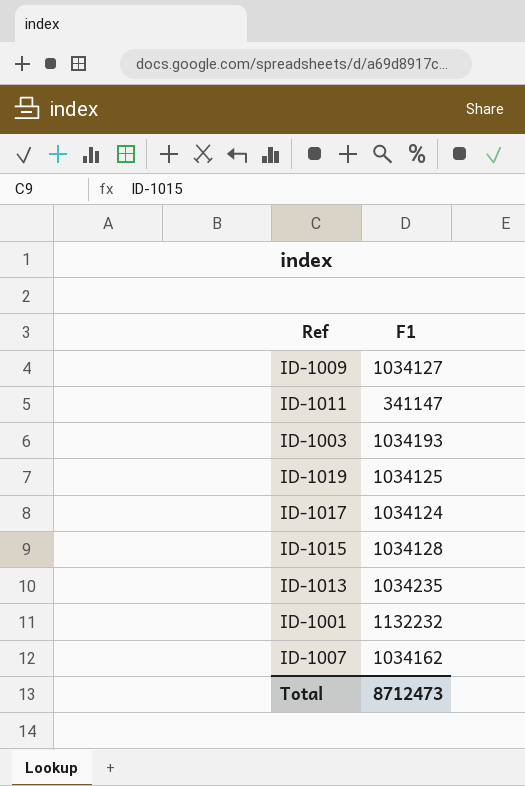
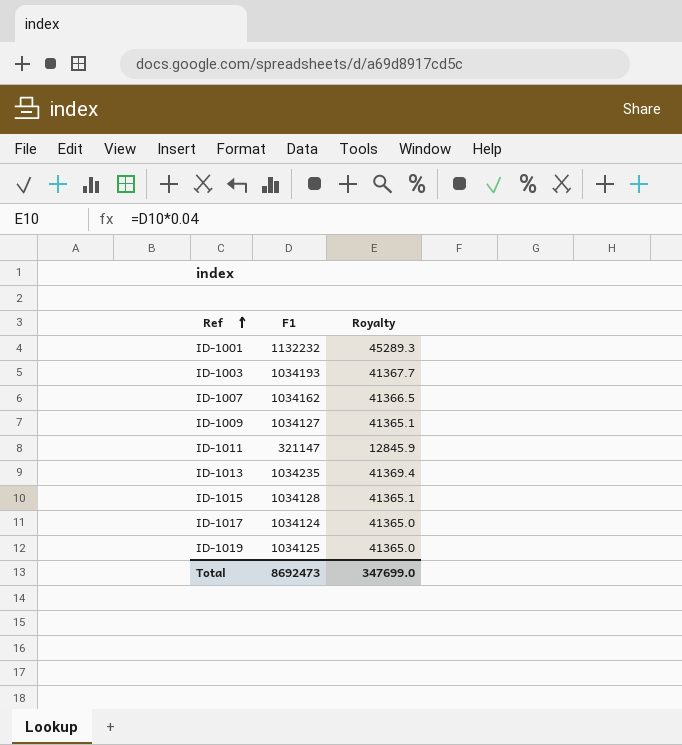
row order: none -> Ref ascending
column Royalty | formula: none -> [F1] * 0.04
ID-1011 | F1: 341147 -> 321147
Total | F1: 8712473 -> 8692473

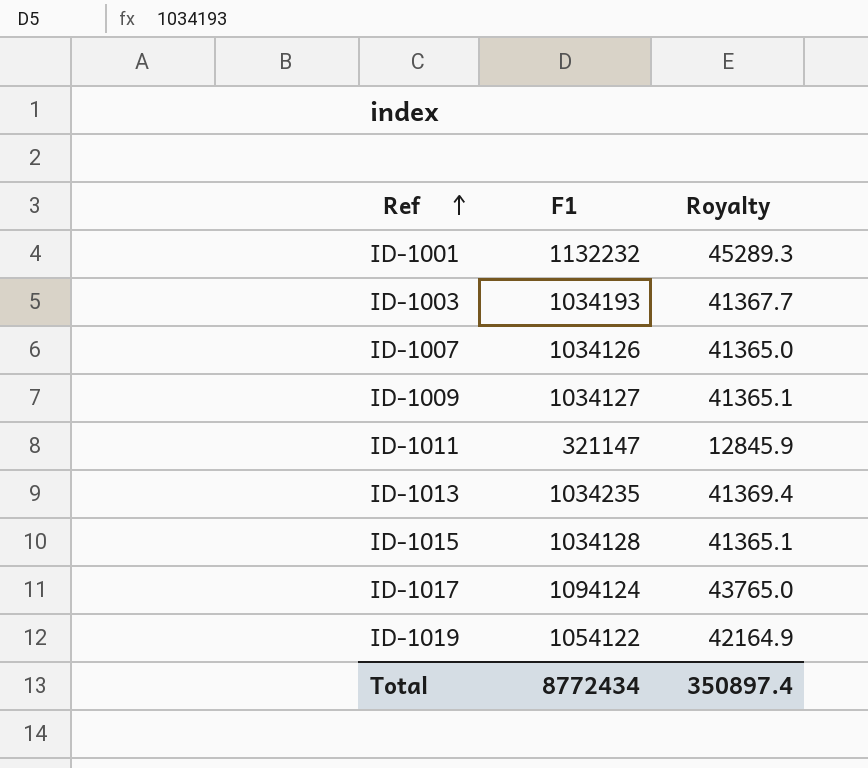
ID-1007 | F1: 1034162 -> 1034126
ID-1007 | Royalty: 41366.5 -> 41365.0
ID-1017 | F1: 1034124 -> 1094124
ID-1017 | Royalty: 41365.0 -> 43765.0
ID-1019 | F1: 1034125 -> 1054122
ID-1019 | Royalty: 41365.0 -> 42164.9
Total | F1: 8692473 -> 8772434
Total | Royalty: 347699.0 -> 350897.4

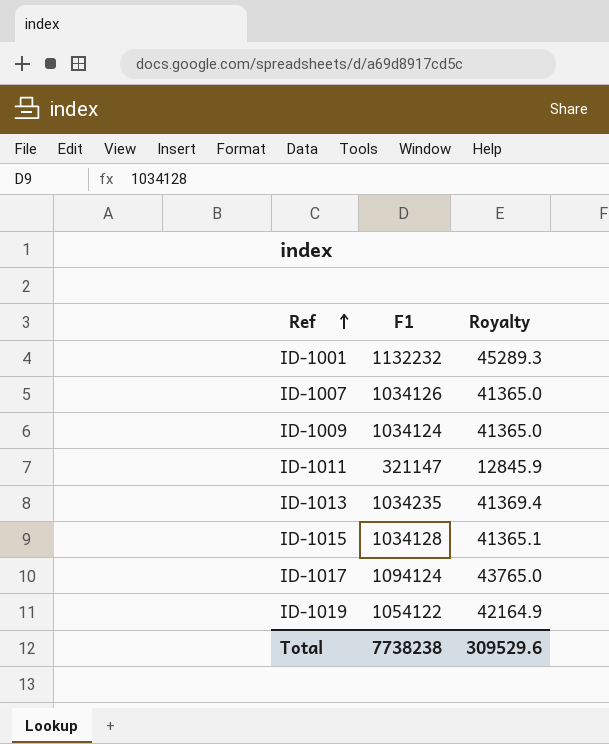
row ID-1003: 1034193 | 41367.7 -> none
ID-1009 | F1: 1034127 -> 1034124
ID-1009 | Royalty: 41365.1 -> 41365.0
Total | F1: 8772434 -> 7738238
Total | Royalty: 350897.4 -> 309529.6

